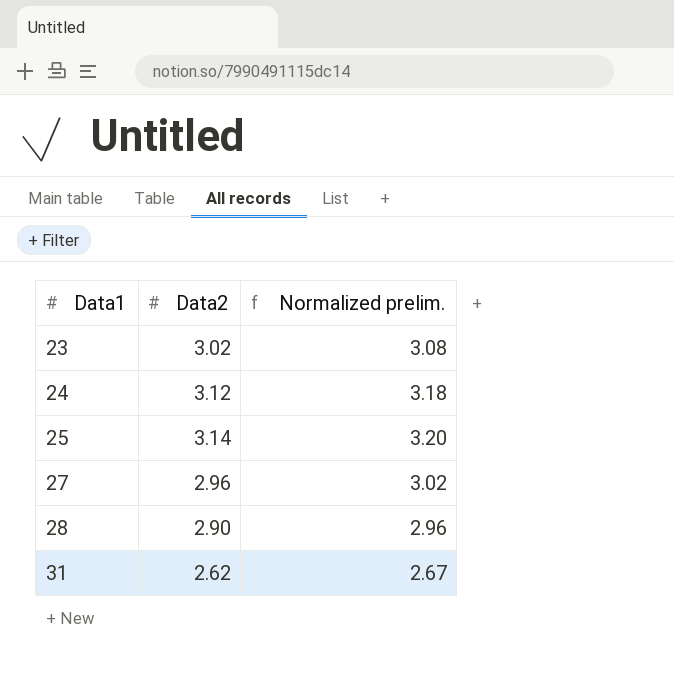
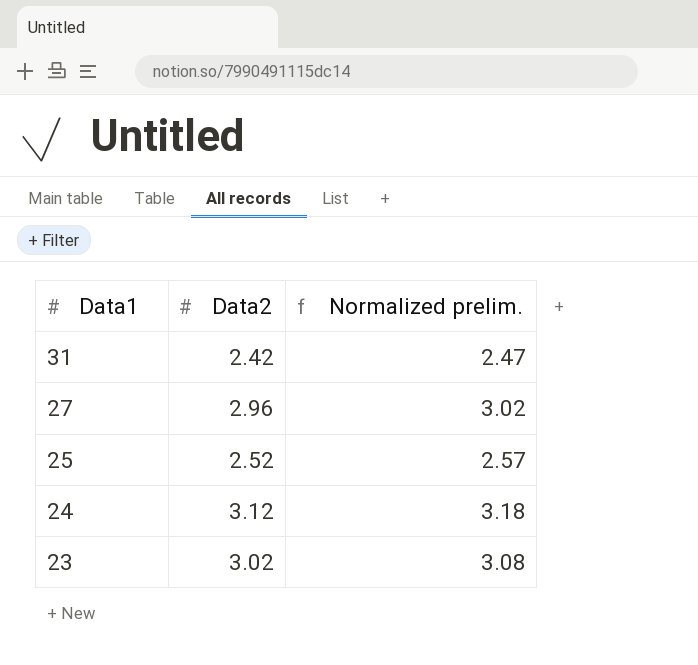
row order: Data1 ascending -> Data1 descending
row 28: 2.90 | 2.96 -> none
31 | Data2: 2.62 -> 2.42
31 | Normalized prelim.: 2.67 -> 2.47
25 | Data2: 3.14 -> 2.52
25 | Normalized prelim.: 3.20 -> 2.57

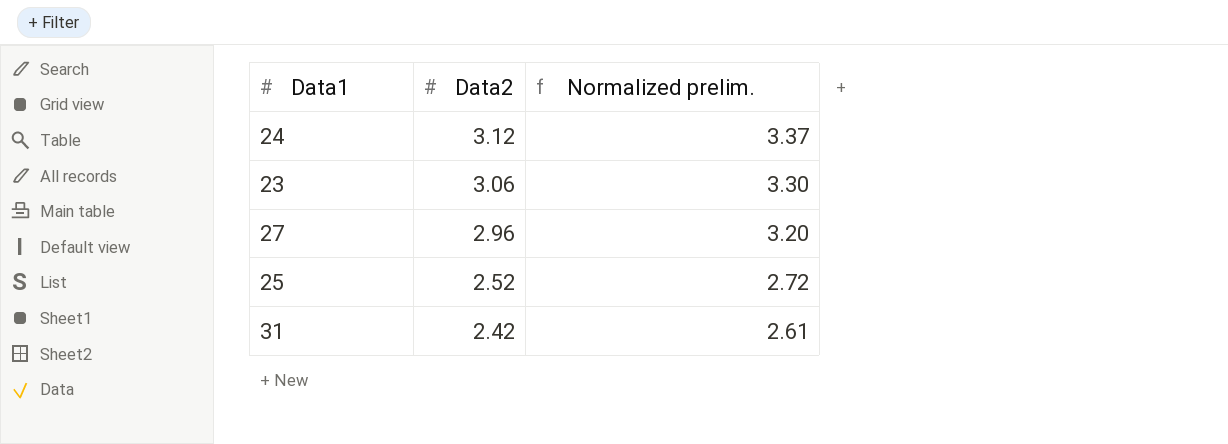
row order: Data1 descending -> Data2 descending
column Normalized prelim. | formula: [Data2] * 1.02 -> [Data2] * 1.08
23 | Data2: 3.02 -> 3.06

